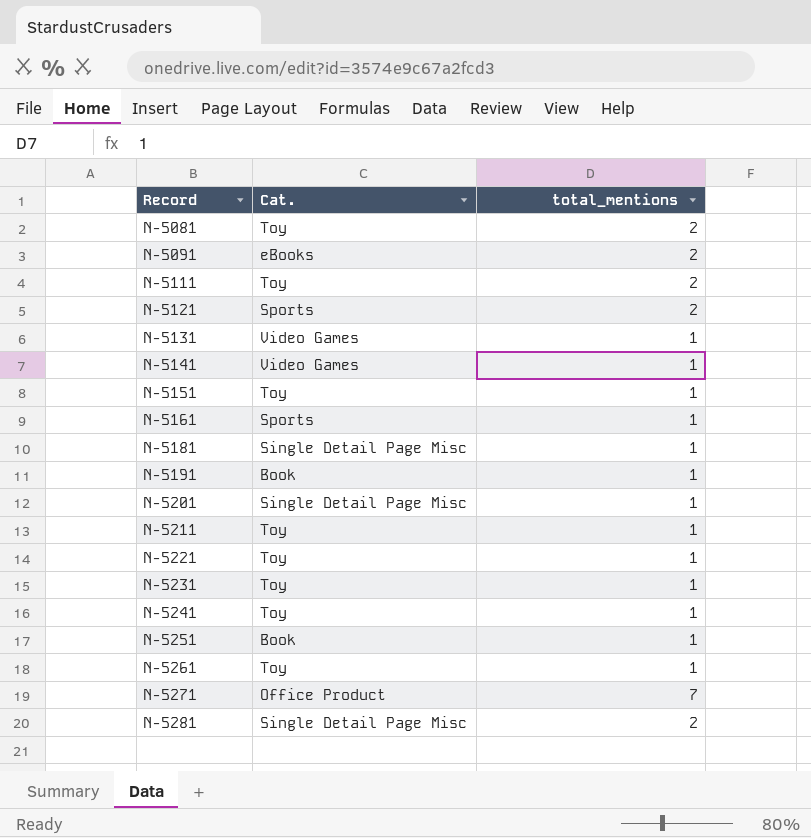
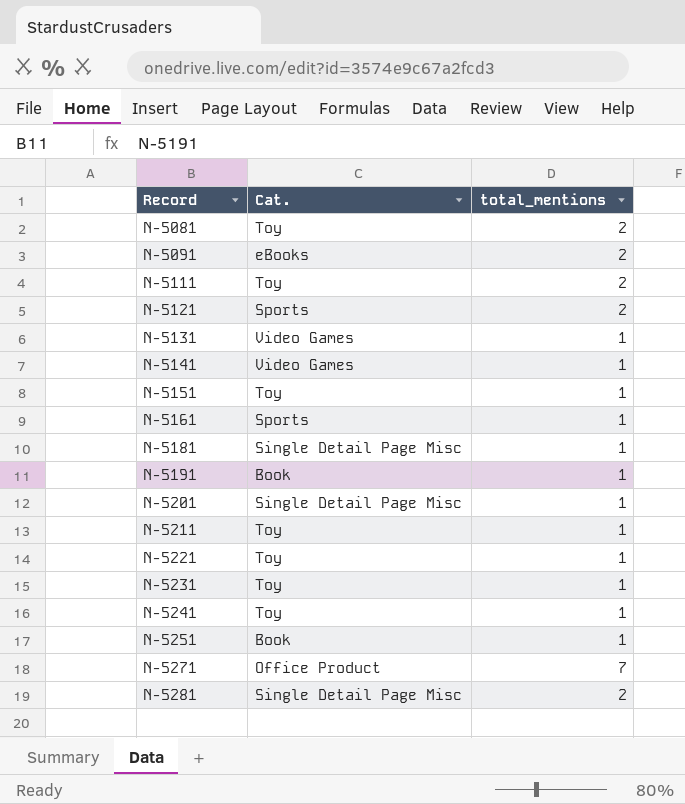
row N-5261: Toy | 1 -> none

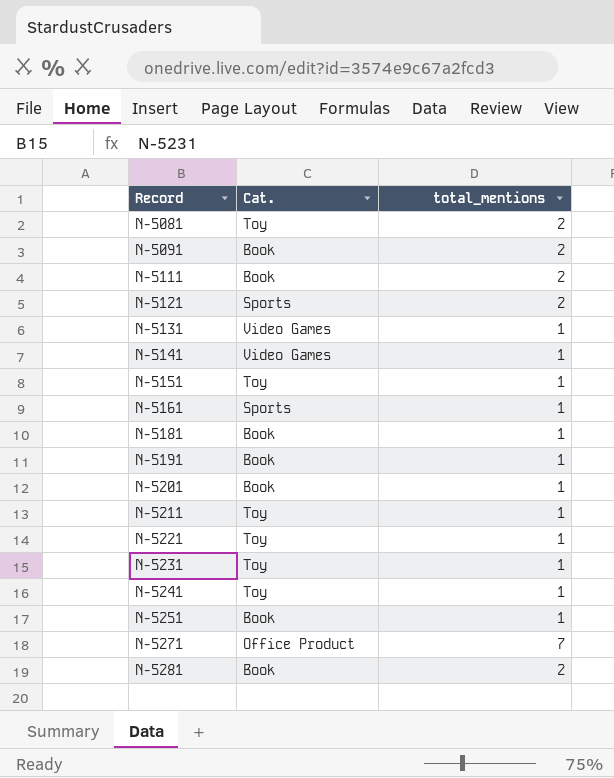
N-5091 | Cat.: eBooks -> Book
N-5111 | Cat.: Toy -> Book
N-5181 | Cat.: Single Detail Page Misc -> Book
N-5201 | Cat.: Single Detail Page Misc -> Book
N-5281 | Cat.: Single Detail Page Misc -> Book

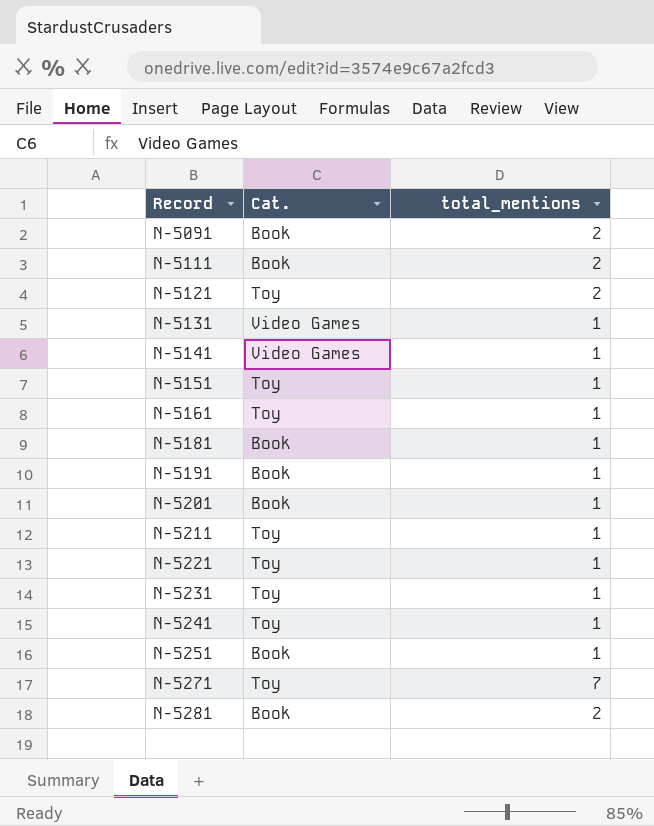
row N-5081: Toy | 2 -> none
N-5121 | Cat.: Sports -> Toy
N-5161 | Cat.: Sports -> Toy
N-5271 | Cat.: Office Product -> Toy

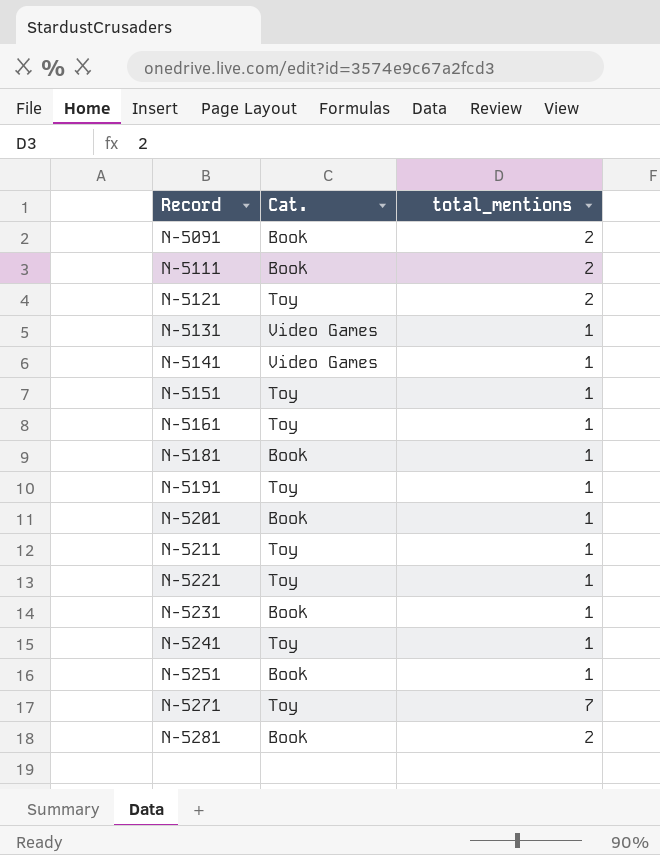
N-5191 | Cat.: Book -> Toy
N-5231 | Cat.: Toy -> Book

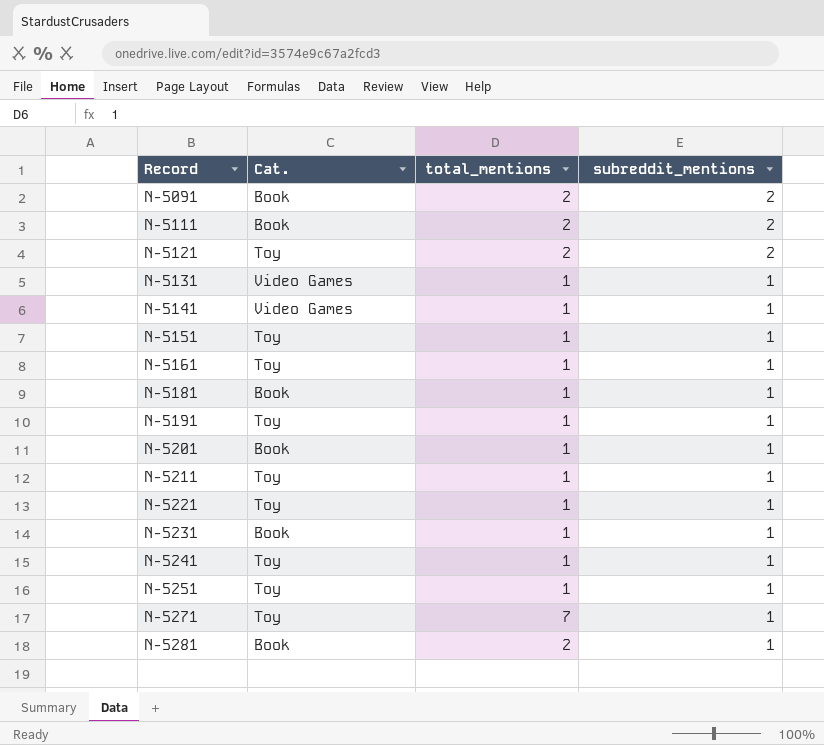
column subreddit_mentions | position: none -> 4
N-5251 | Cat.: Book -> Toy

